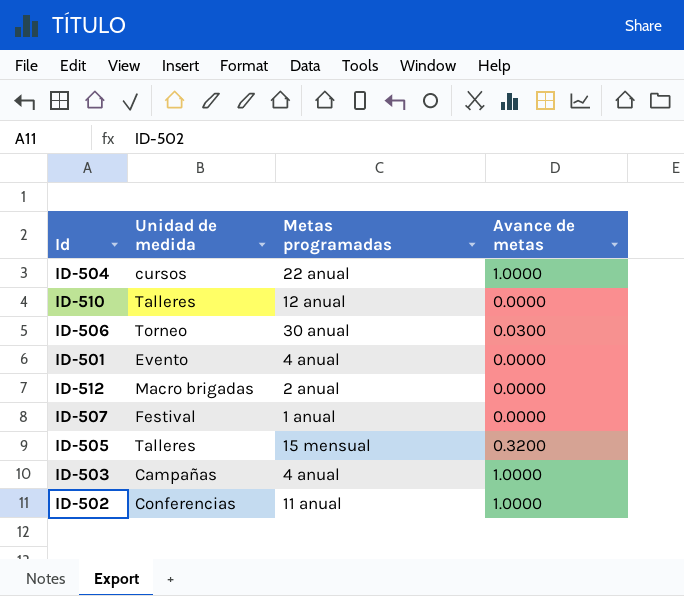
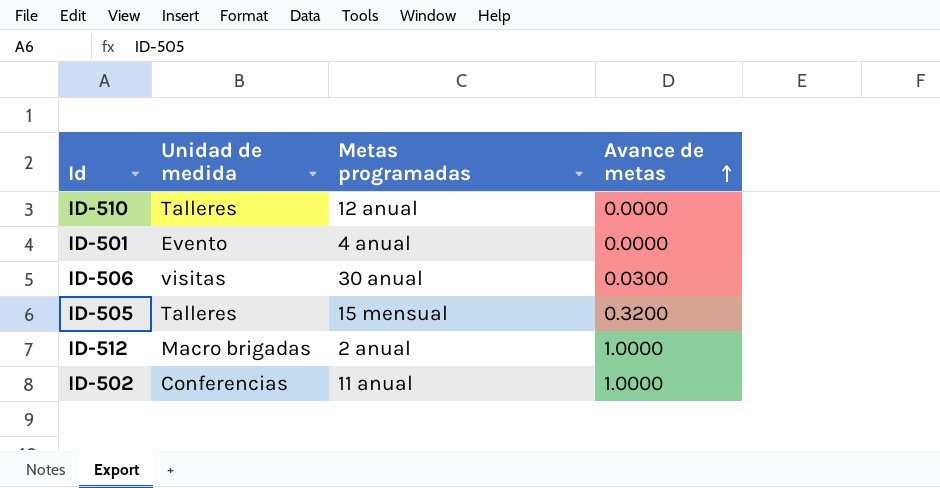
row order: none -> Avance de metas ascending
row ID-504: cursos | 22 anual | 1.0000 -> none
row ID-507: Festival | 1 anual | 0.0000 -> none
row ID-503: Campañas | 4 anual | 1.0000 -> none
ID-506 | Unidad de medida: Torneo -> visitas
ID-512 | Avance de metas: 0.0000 -> 1.0000

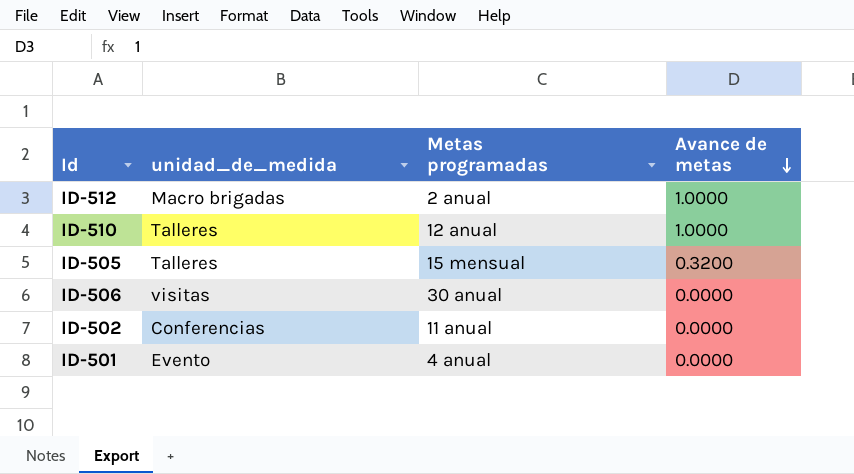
row order: Avance de metas ascending -> Avance de metas descending
column name: Unidad de medida -> unidad_de_medida
ID-510 | Avance de metas: 0.0000 -> 1.0000
ID-506 | Avance de metas: 0.0300 -> 0.0000
ID-502 | Avance de metas: 1.0000 -> 0.0000

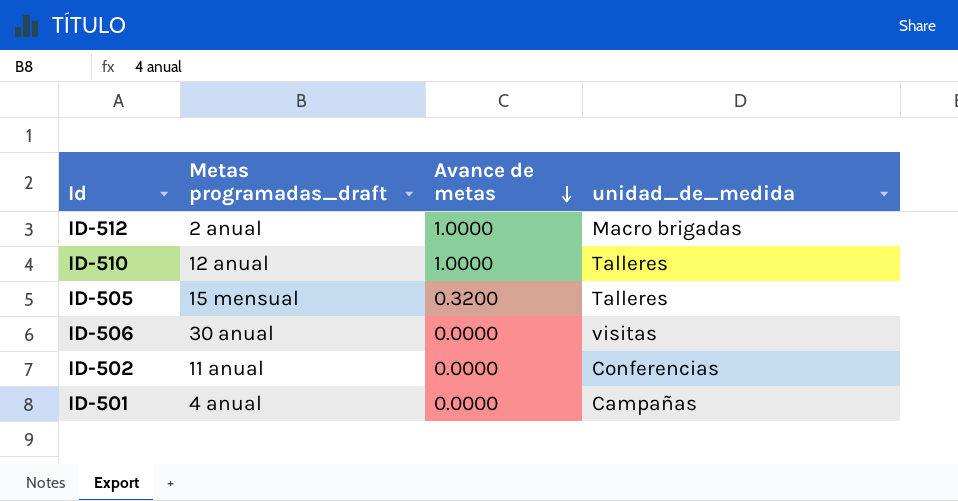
column name: Metas programadas -> Metas programadas_draft
column unidad_de_medida | position: 2 -> 4
ID-501 | unidad_de_medida: Evento -> Campañas

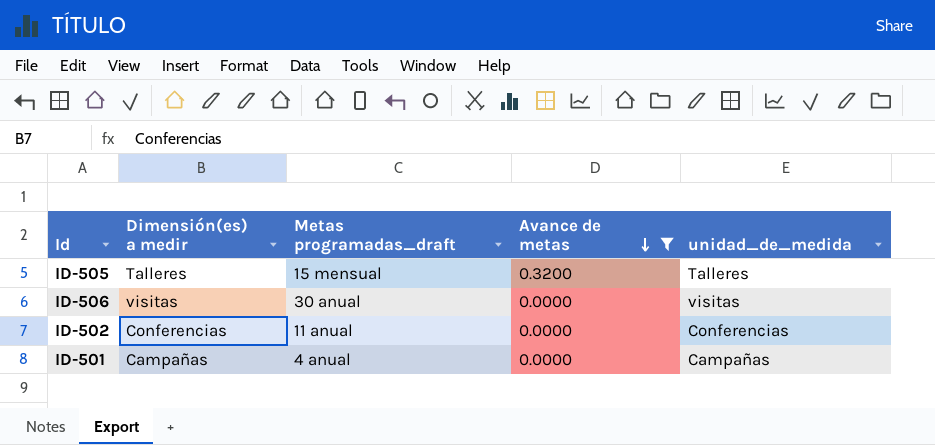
filter: none -> Avance de metas != 1.0000
column Dimensión(es) a medir | position: none -> 2

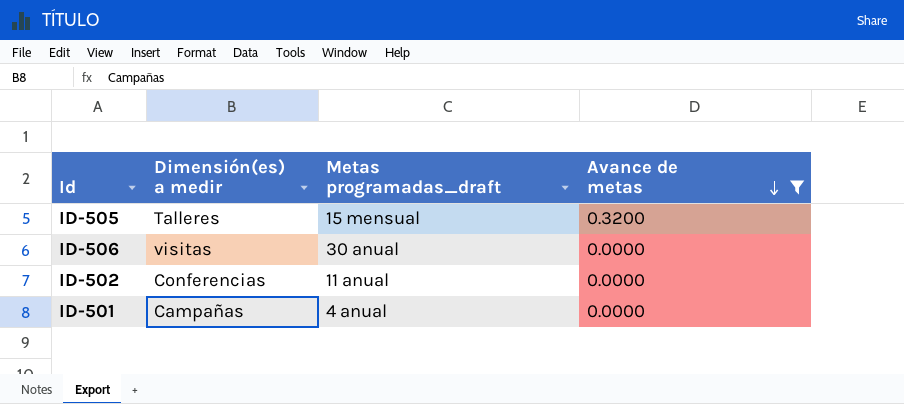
column unidad_de_medida | position: 5 -> none

